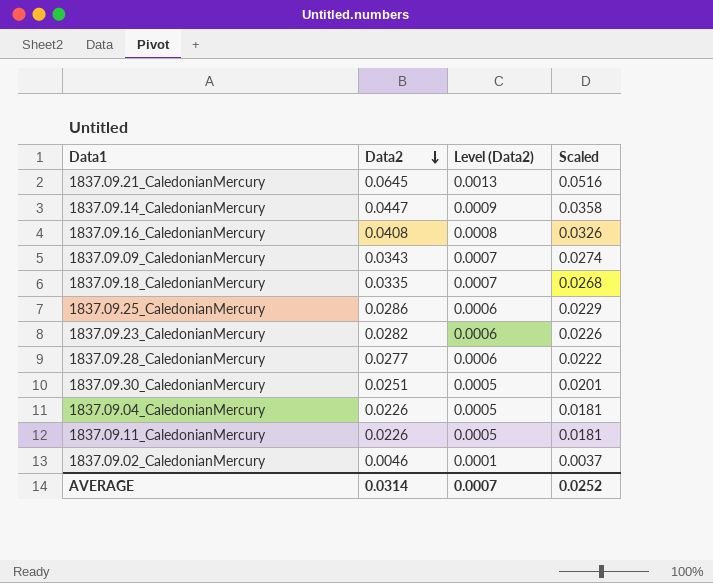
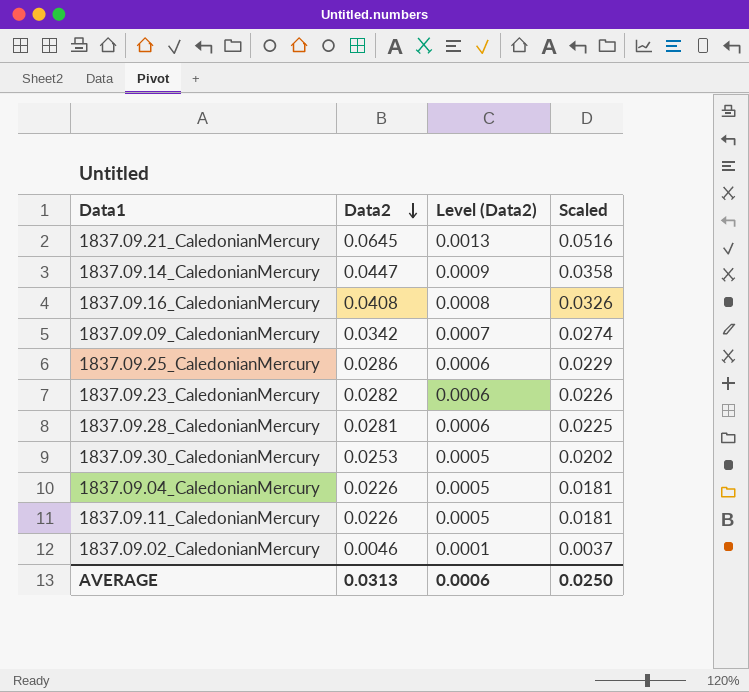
row 1837.09.18_CaledonianMercury: 0.0335 | 0.0007 | 0.0268 -> none
1837.09.09_CaledonianMercury | Data2: 0.0343 -> 0.0342
1837.09.28_CaledonianMercury | Data2: 0.0277 -> 0.0281
1837.09.28_CaledonianMercury | Scaled: 0.0222 -> 0.0225
1837.09.30_CaledonianMercury | Data2: 0.0251 -> 0.0253
1837.09.30_CaledonianMercury | Scaled: 0.0201 -> 0.0202
AVERAGE | Data2: 0.0314 -> 0.0313
AVERAGE | Level (Data2): 0.0007 -> 0.0006
AVERAGE | Scaled: 0.0252 -> 0.0250

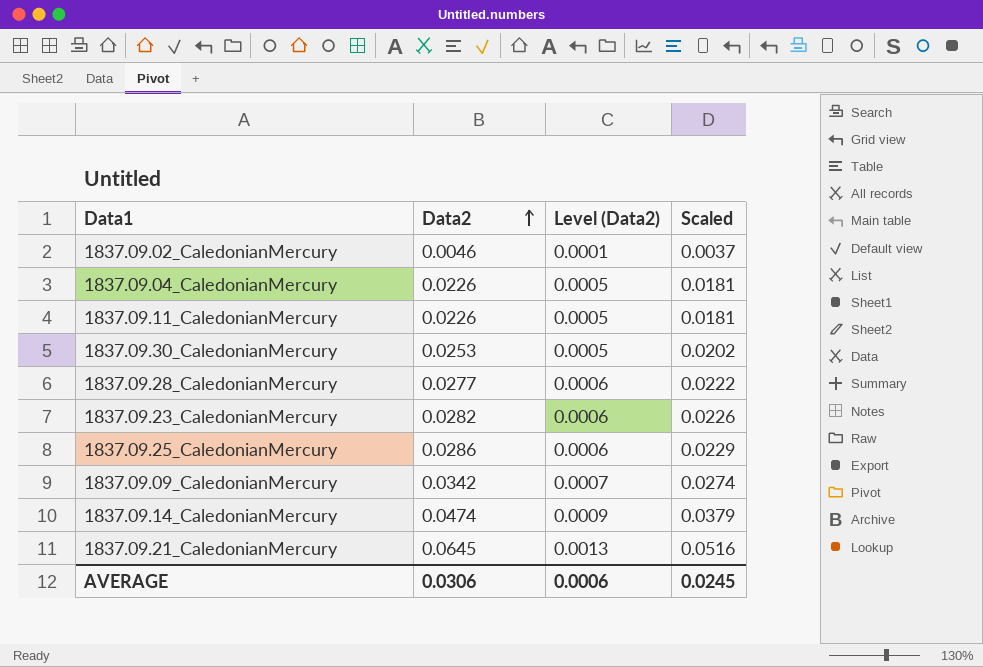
row order: Data2 descending -> Data2 ascending
row 1837.09.16_CaledonianMercury: 0.0408 | 0.0008 | 0.0326 -> none
1837.09.28_CaledonianMercury | Data2: 0.0281 -> 0.0277
1837.09.28_CaledonianMercury | Scaled: 0.0225 -> 0.0222
1837.09.14_CaledonianMercury | Data2: 0.0447 -> 0.0474
1837.09.14_CaledonianMercury | Scaled: 0.0358 -> 0.0379
AVERAGE | Data2: 0.0313 -> 0.0306
AVERAGE | Scaled: 0.0250 -> 0.0245

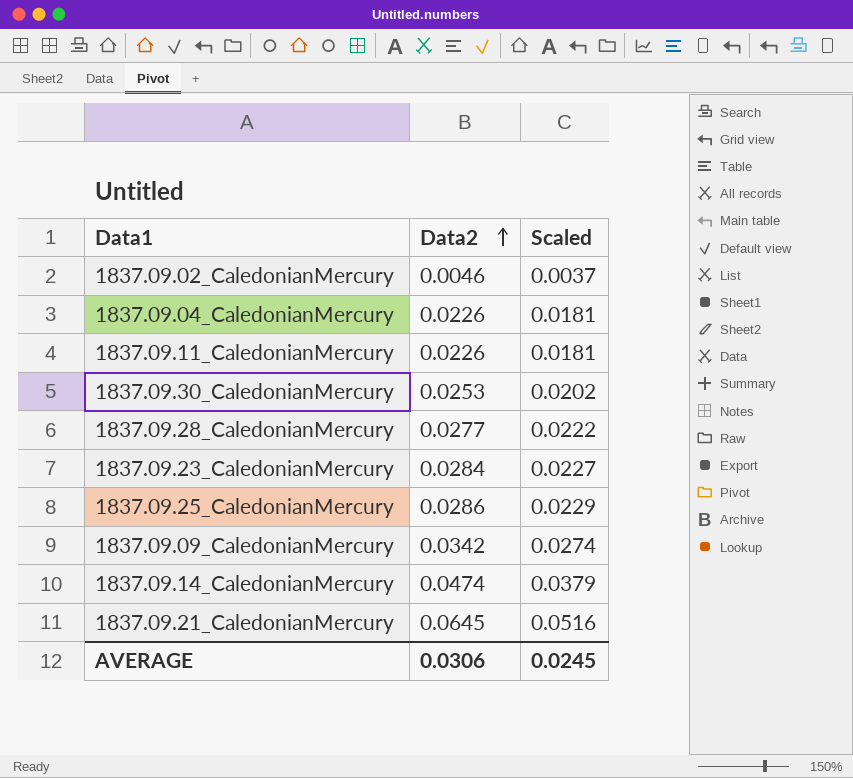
column Level (Data2) | formula: [Data2] * 0.02 -> none
1837.09.23_CaledonianMercury | Data2: 0.0282 -> 0.0284
1837.09.23_CaledonianMercury | Scaled: 0.0226 -> 0.0227

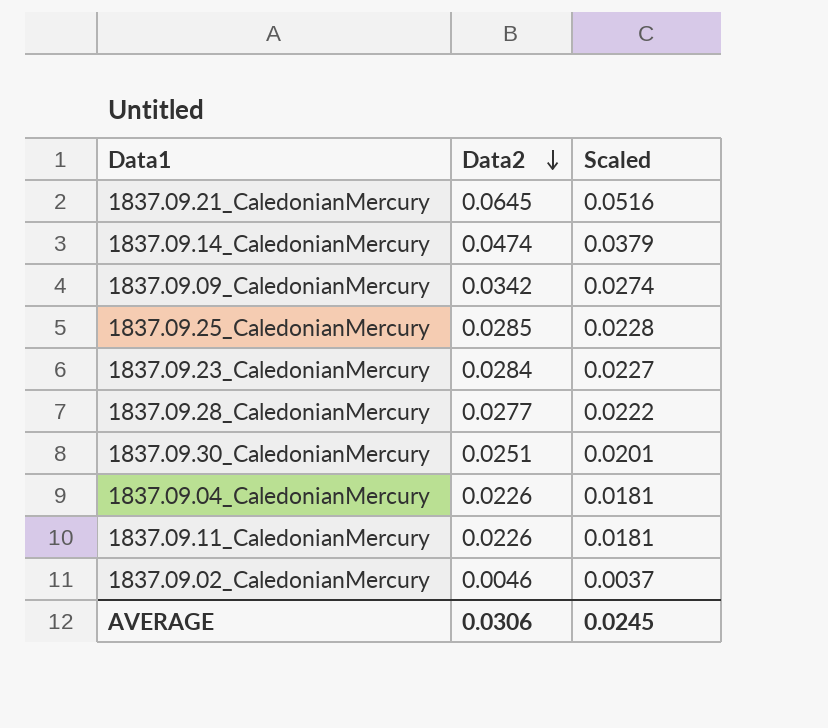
row order: Data2 ascending -> Data2 descending
1837.09.25_CaledonianMercury | Data2: 0.0286 -> 0.0285
1837.09.25_CaledonianMercury | Scaled: 0.0229 -> 0.0228
1837.09.30_CaledonianMercury | Data2: 0.0253 -> 0.0251
1837.09.30_CaledonianMercury | Scaled: 0.0202 -> 0.0201

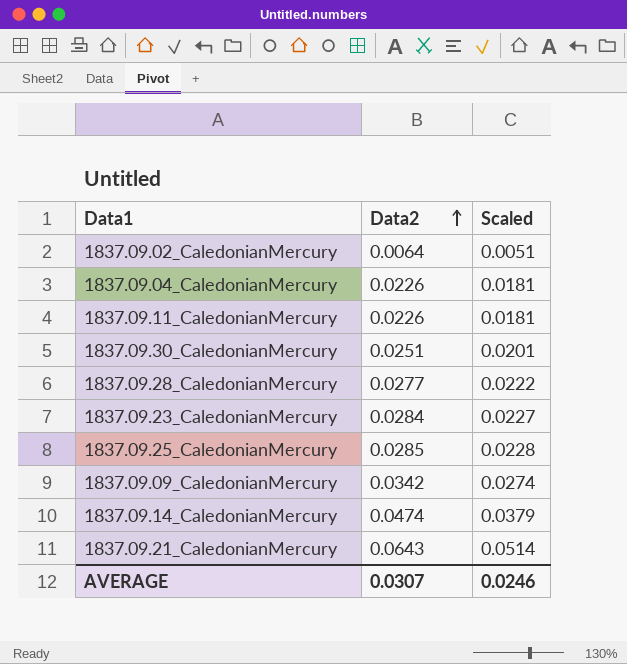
row order: Data2 descending -> Data2 ascending
1837.09.02_CaledonianMercury | Data2: 0.0046 -> 0.0064
1837.09.02_CaledonianMercury | Scaled: 0.0037 -> 0.0051
1837.09.21_CaledonianMercury | Data2: 0.0645 -> 0.0643
1837.09.21_CaledonianMercury | Scaled: 0.0516 -> 0.0514
AVERAGE | Data2: 0.0306 -> 0.0307
AVERAGE | Scaled: 0.0245 -> 0.0246

